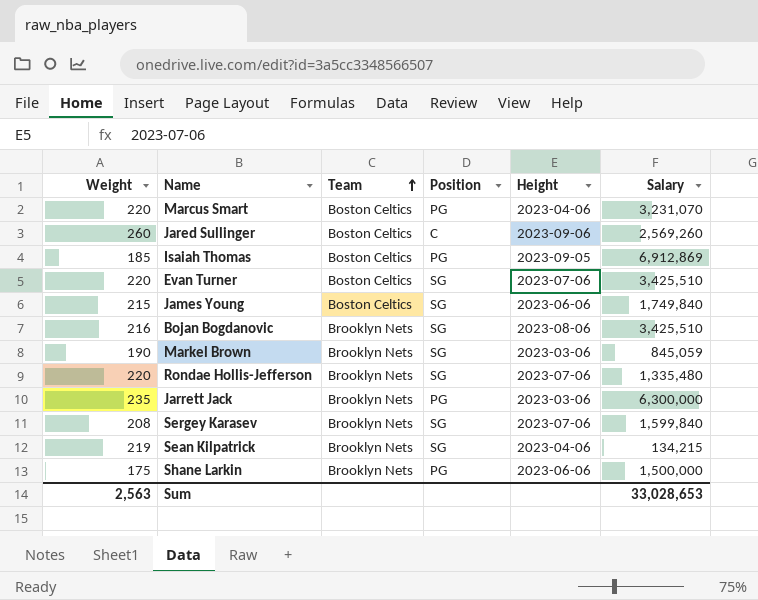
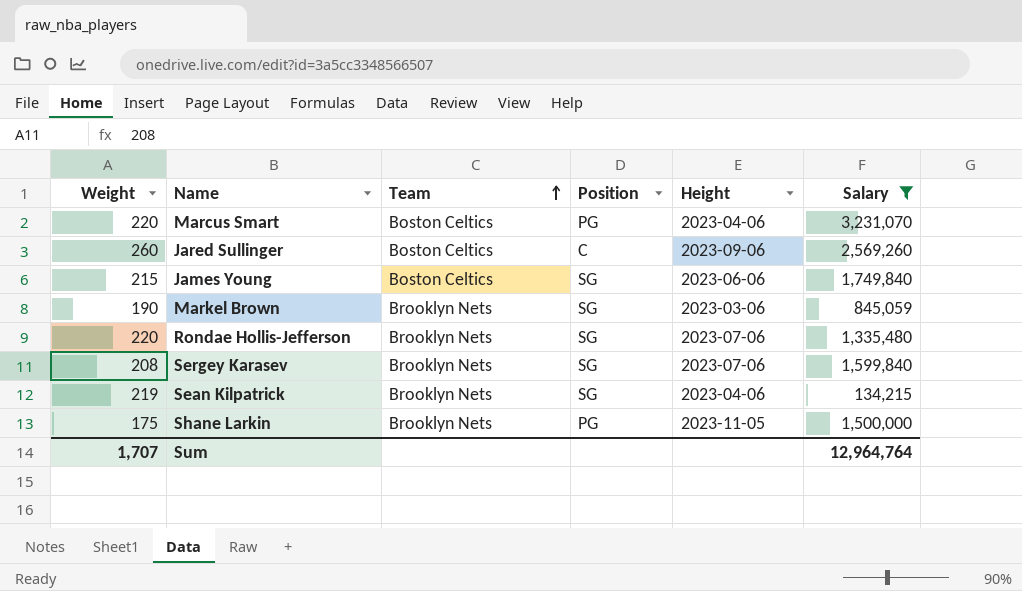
filter: none -> Salary <= 3,231,070
Shane Larkin | Height: 2023-06-06 -> 2023-11-05
Sum | Weight: 2,563 -> 1,707
Sum | Salary: 33,028,653 -> 12,964,764

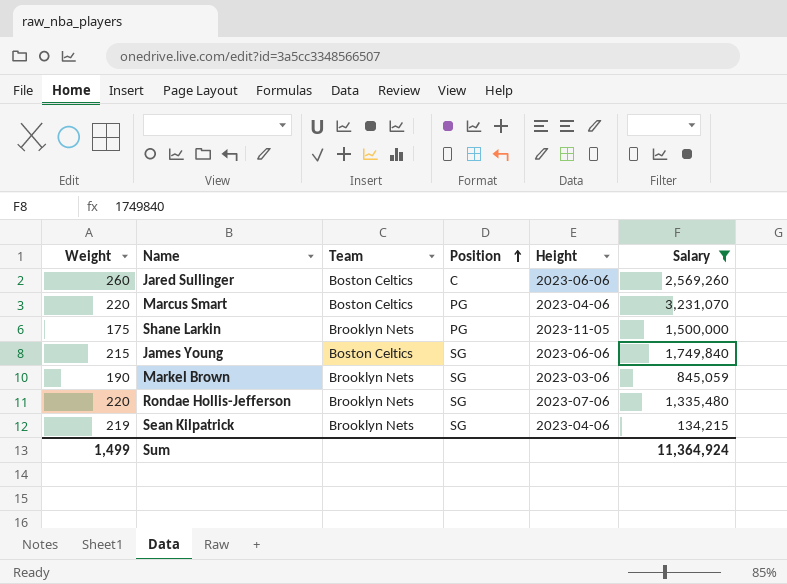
row order: Team ascending -> Position ascending
row Sergey Karasev: 208 | Brooklyn Nets | SG | 2023-07-06 | 1,599,840 -> none
Jared Sullinger | Height: 2023-09-06 -> 2023-06-06
Sum | Weight: 1,707 -> 1,499
Sum | Salary: 12,964,764 -> 11,364,924

